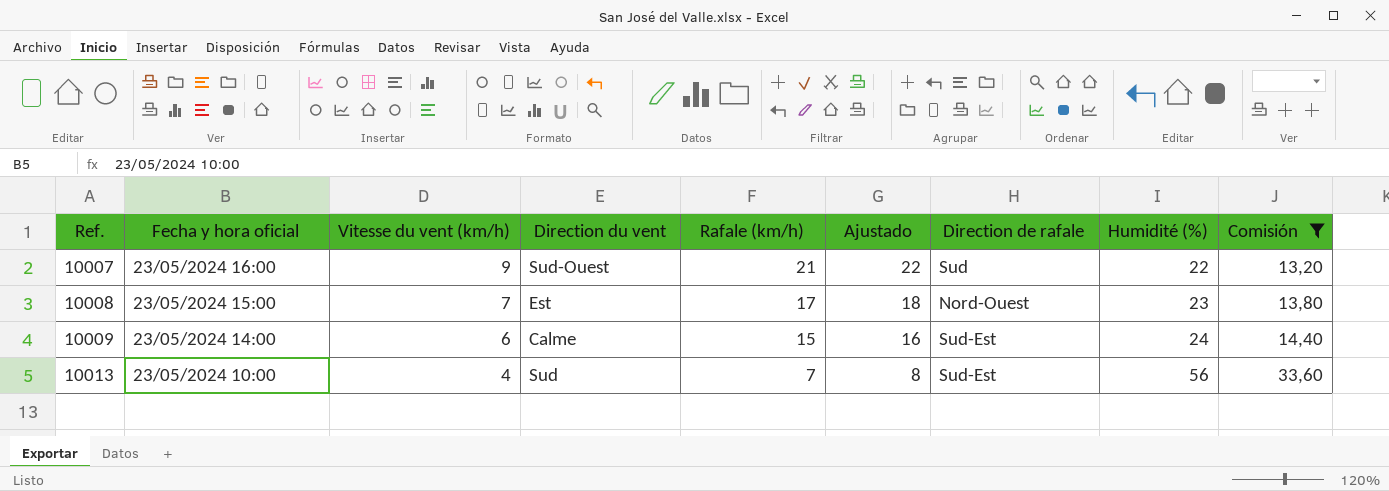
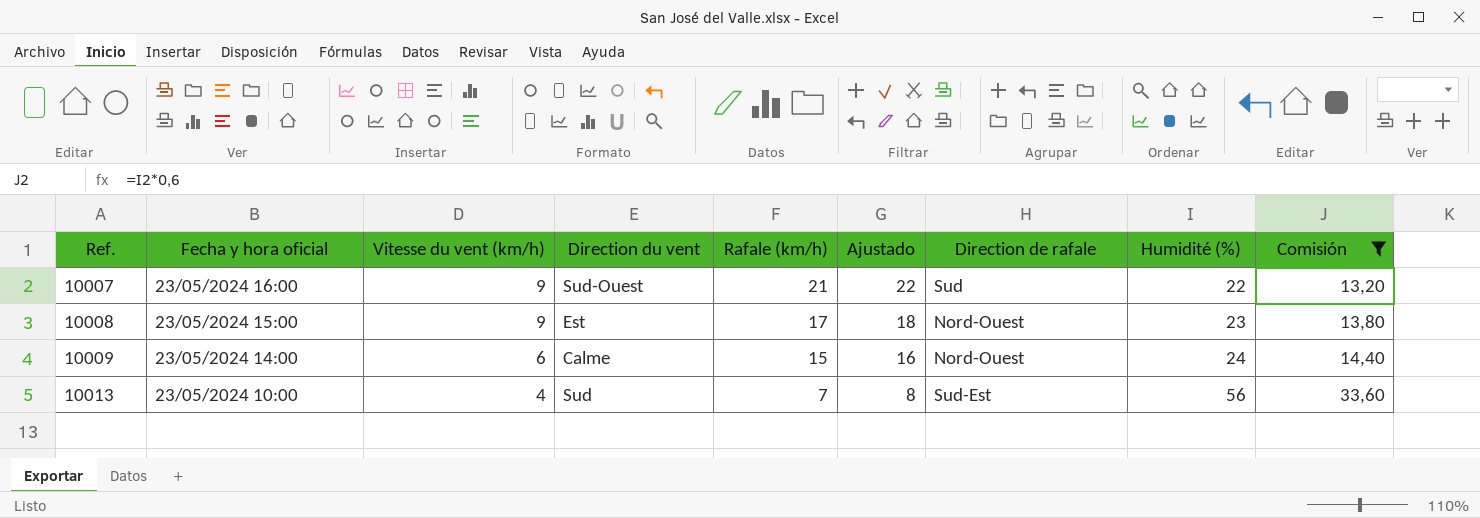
10008 | Vitesse du vent (km/h): 7 -> 9
10009 | Direction de rafale: Sud-Est -> Nord-Ouest

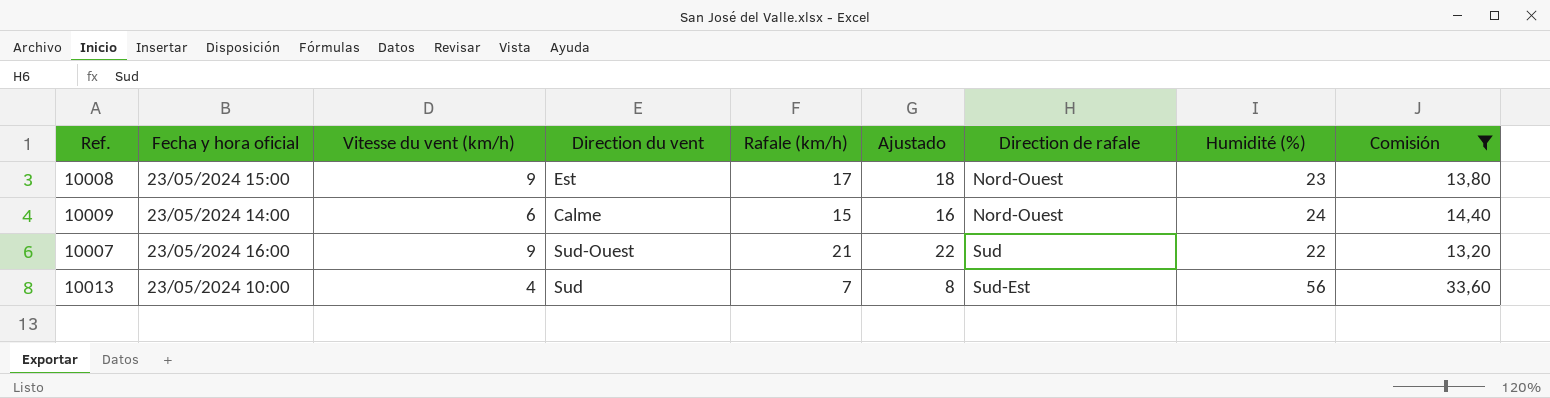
row order: Ref. ascending -> Direction de rafale ascending

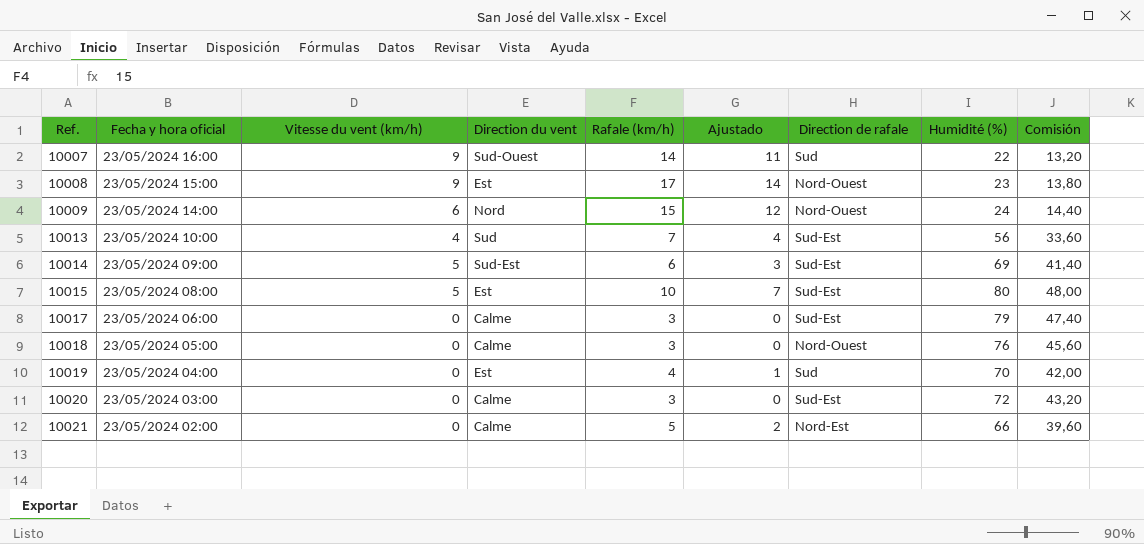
filter: Comisión <= 33,60 -> none
row order: Direction de rafale ascending -> Ref. ascending
column Ajustado | formula: [Rafale (km/h)] + 1 -> [Rafale (km/h)] - 3
10007 | Rafale (km/h): 21 -> 14
10009 | Direction du vent: Calme -> Nord

